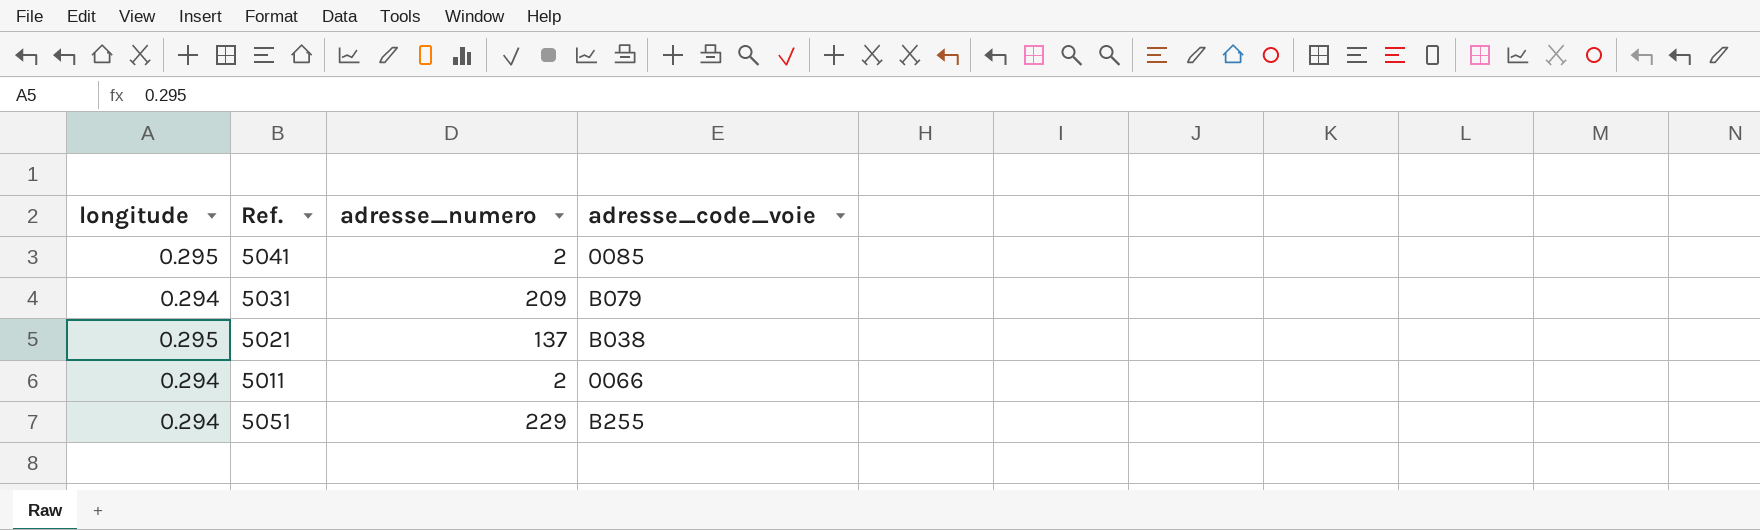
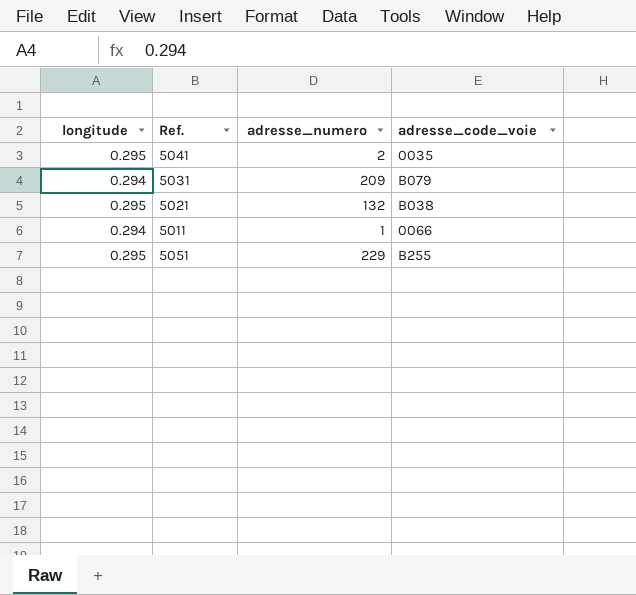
5041 | adresse_code_voie: 0085 -> 0035
5021 | adresse_numero: 137 -> 132
5011 | adresse_numero: 2 -> 1
5051 | longitude: 0.294 -> 0.295

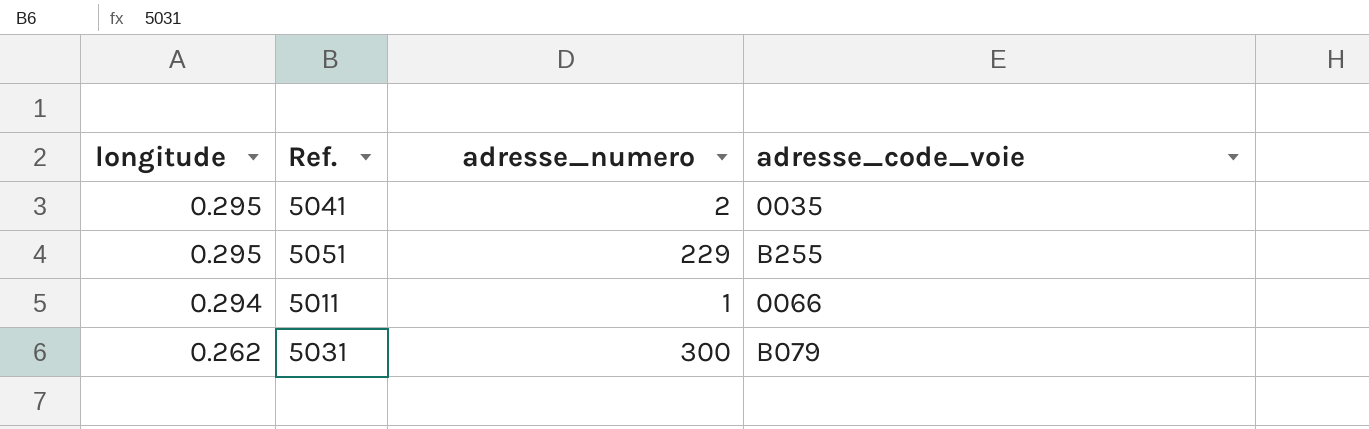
row order: none -> longitude descending
row 5021: 0.295 | 132 | B038 -> none
5031 | longitude: 0.294 -> 0.262
5031 | adresse_numero: 209 -> 300

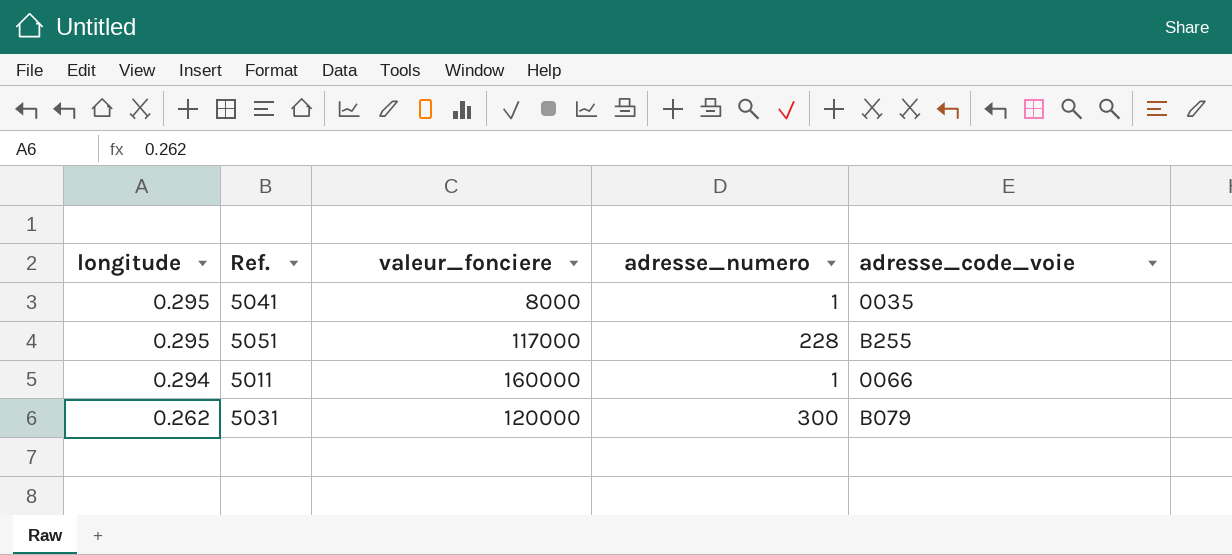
column valeur_fonciere | position: none -> 3
5041 | adresse_numero: 2 -> 1
5051 | adresse_numero: 229 -> 228

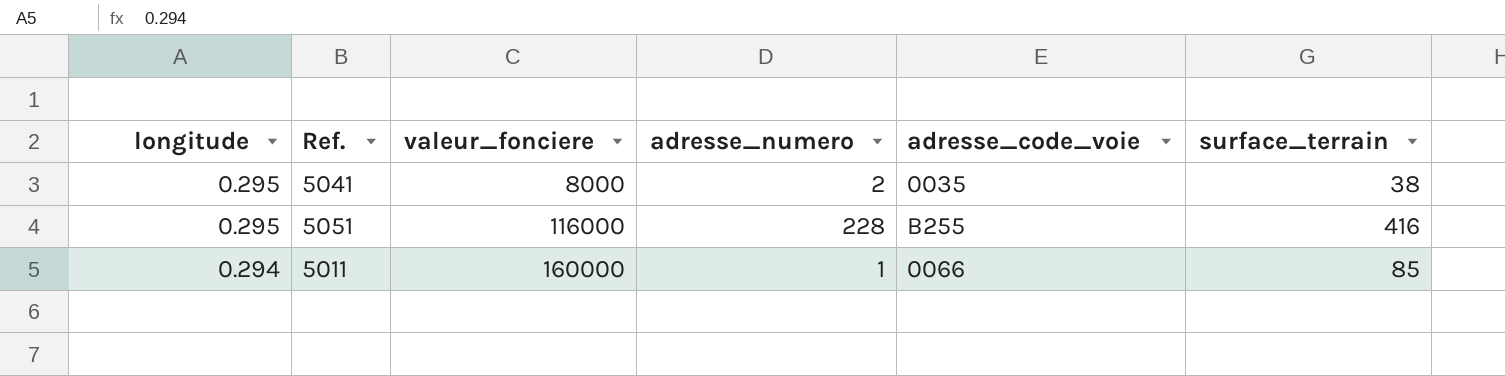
column surface_terrain | position: none -> 6
row 5031: 0.262 | 120000 | 300 | B079 -> none
5041 | adresse_numero: 1 -> 2
5051 | valeur_fonciere: 117000 -> 116000

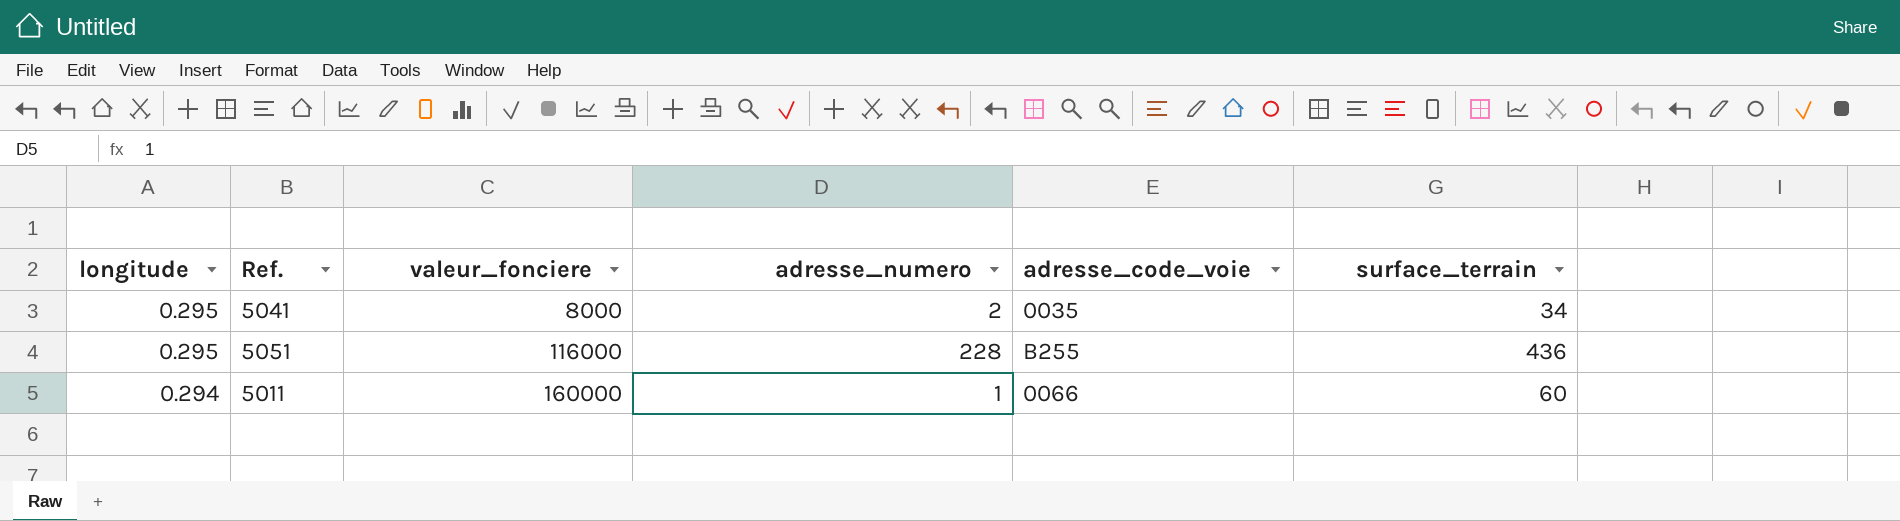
5041 | surface_terrain: 38 -> 34
5051 | surface_terrain: 416 -> 436
5011 | surface_terrain: 85 -> 60

